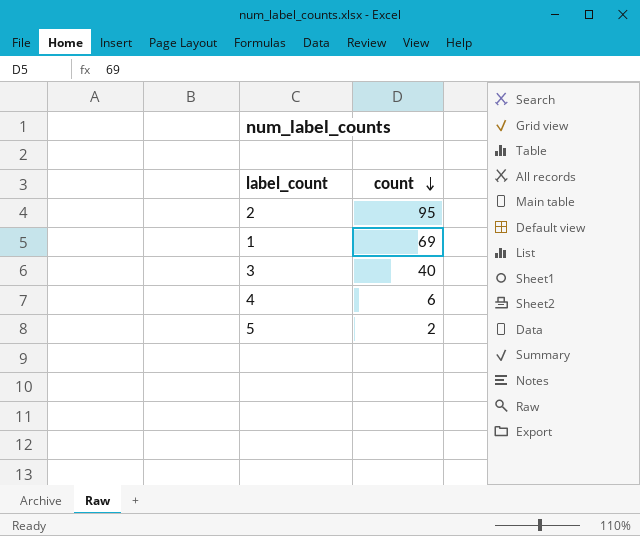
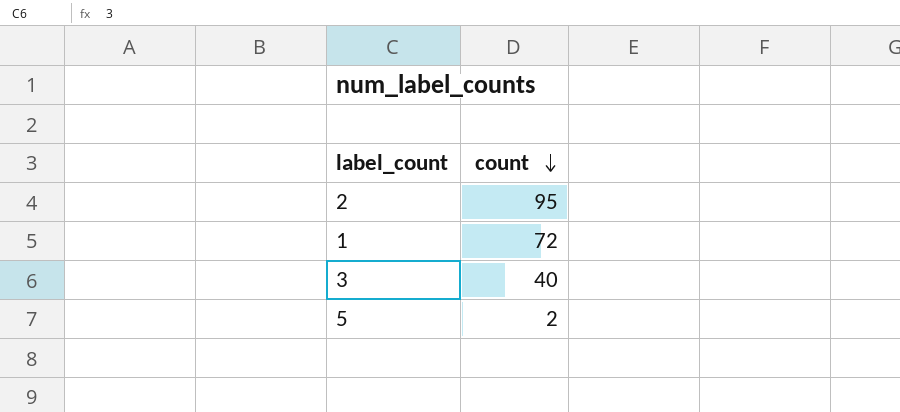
row 4: 6 -> none
1 | count: 69 -> 72

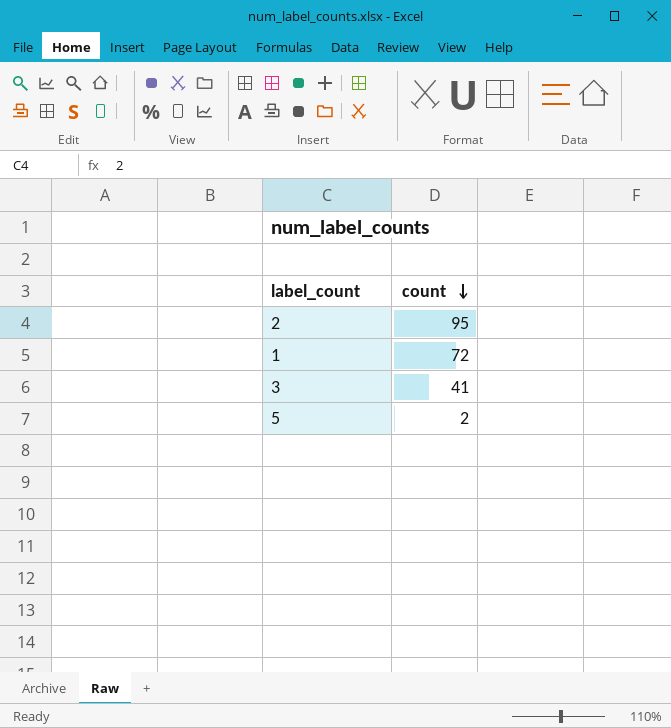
3 | count: 40 -> 41

